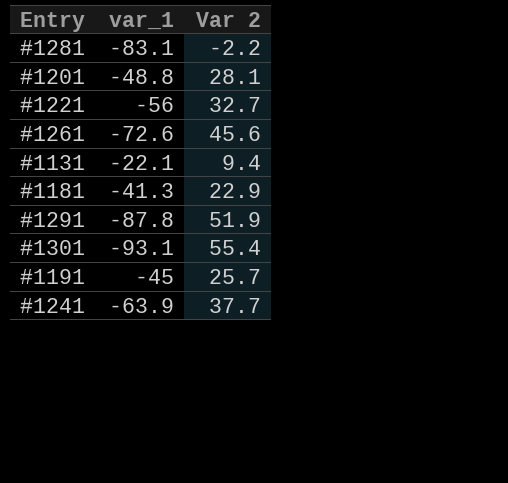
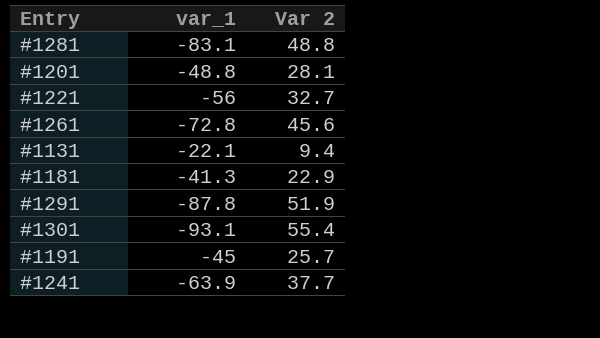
#1281 | Var 2: -2.2 -> 48.8
#1261 | var_1: -72.6 -> -72.8

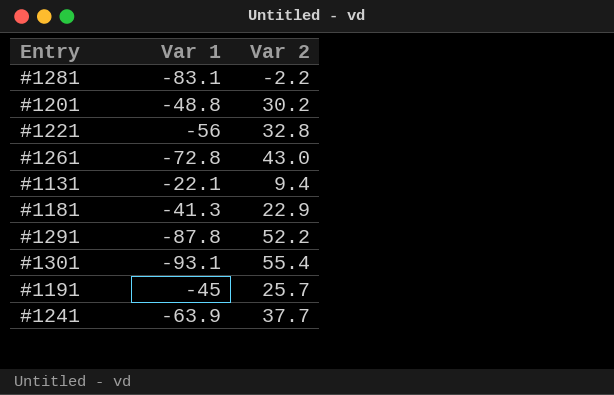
column name: var_1 -> Var 1
#1281 | Var 2: 48.8 -> -2.2
#1201 | Var 2: 28.1 -> 30.2
#1221 | Var 2: 32.7 -> 32.8
#1261 | Var 2: 45.6 -> 43.0
#1291 | Var 2: 51.9 -> 52.2

